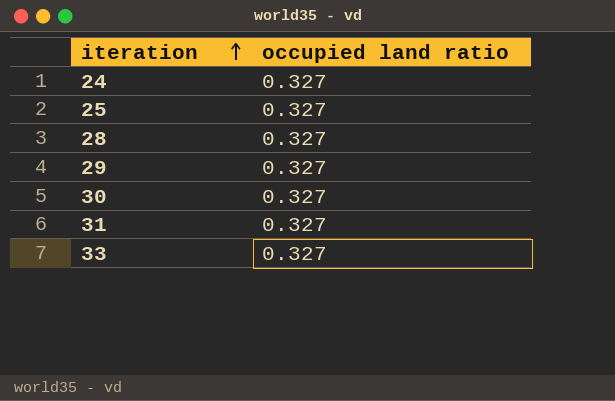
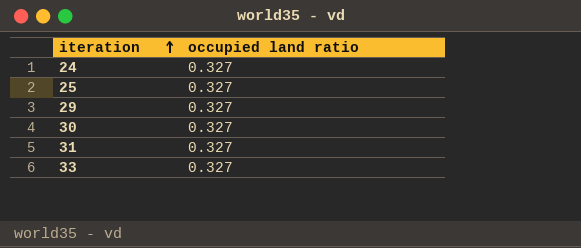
row 28: 0.327 -> none

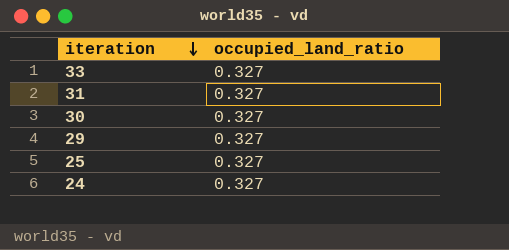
row order: iteration ascending -> iteration descending
column name: occupied land ratio -> occupied_land_ratio

